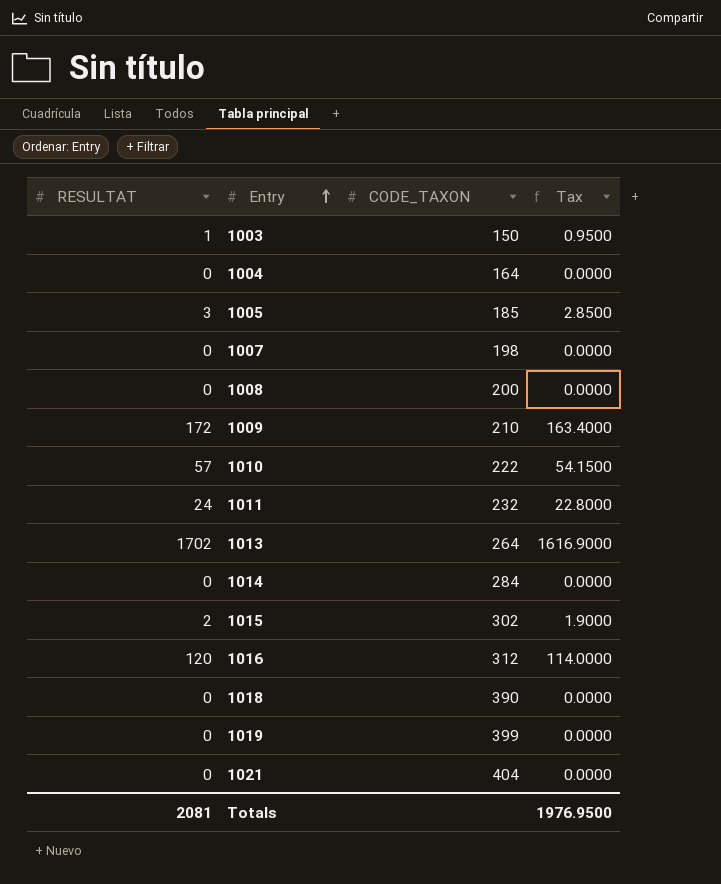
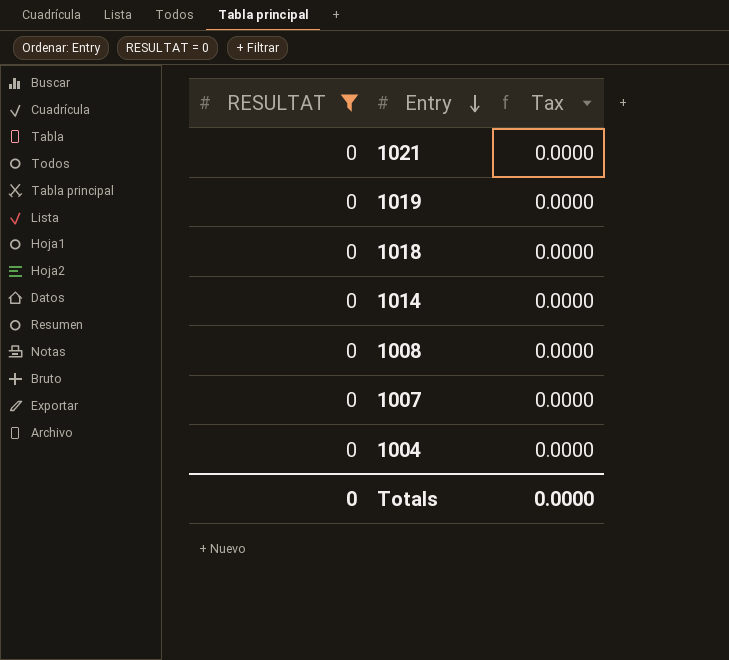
filter: none -> RESULTAT = 0
row order: Entry ascending -> Entry descending
column CODE_TAXON | position: 3 -> none
Totals | RESULTAT: 2081 -> 0
Totals | Tax: 1976.9500 -> 0.0000

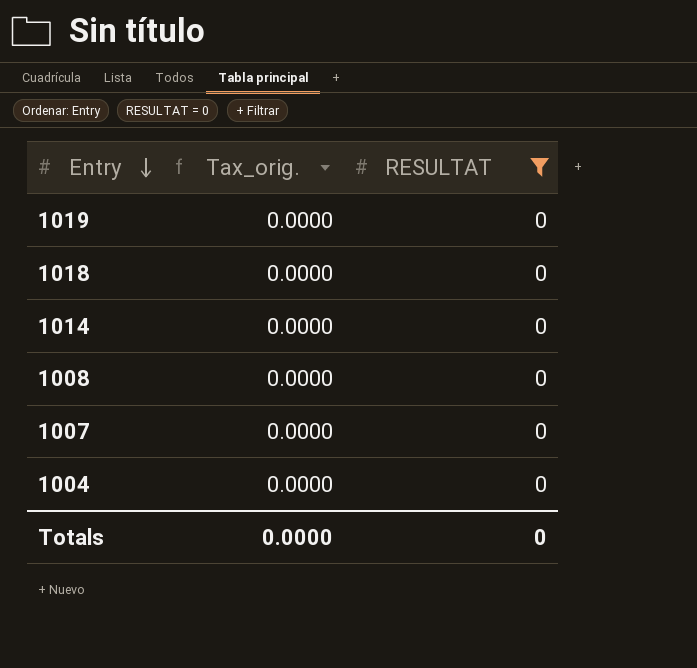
column name: Tax -> Tax_orig.
column RESULTAT | position: 1 -> 3
row 1021: 0 | 0.0000 -> none

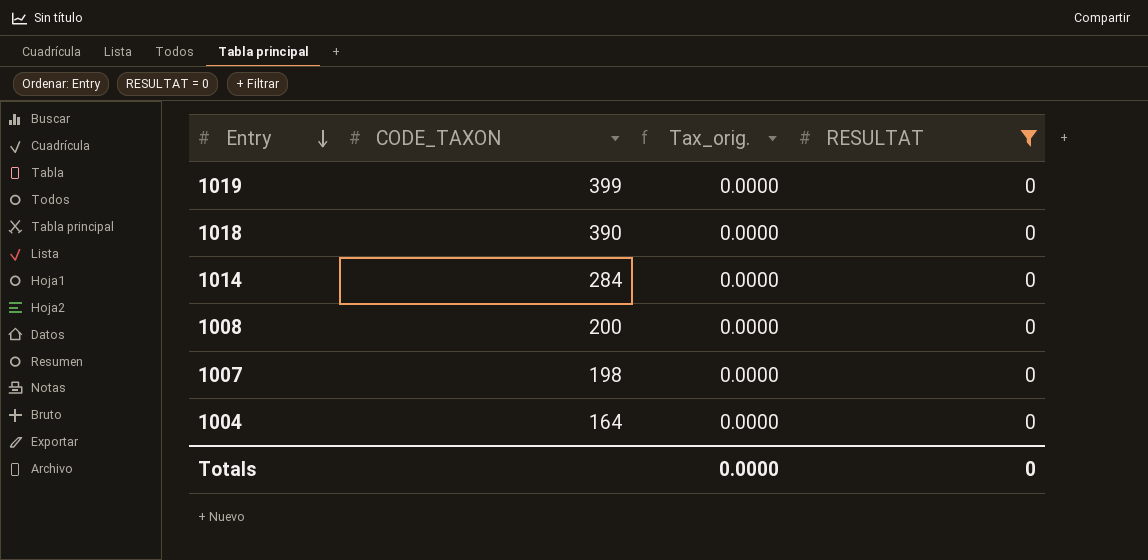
column CODE_TAXON | position: none -> 2

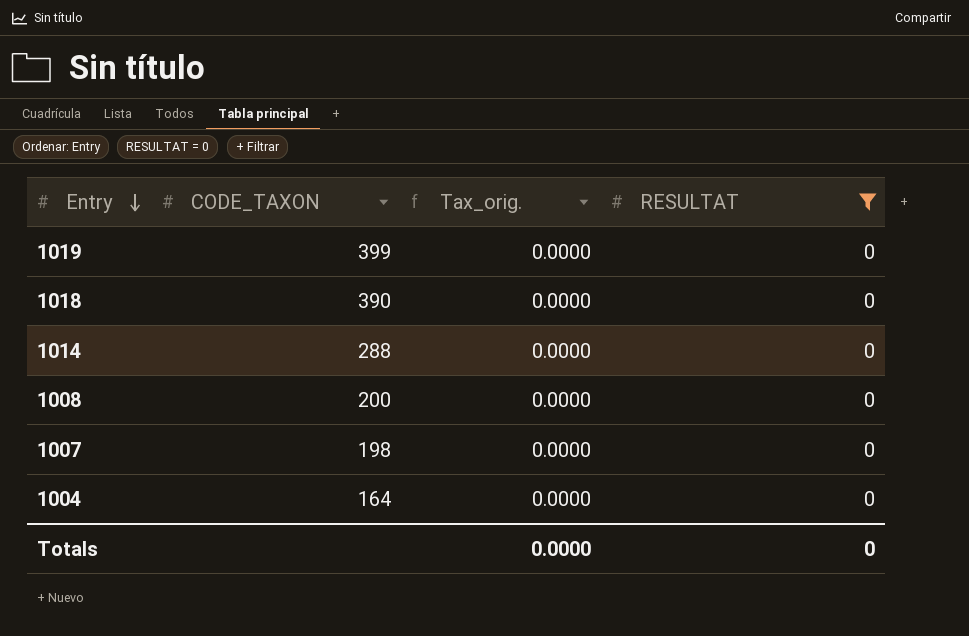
1014 | CODE_TAXON: 284 -> 288

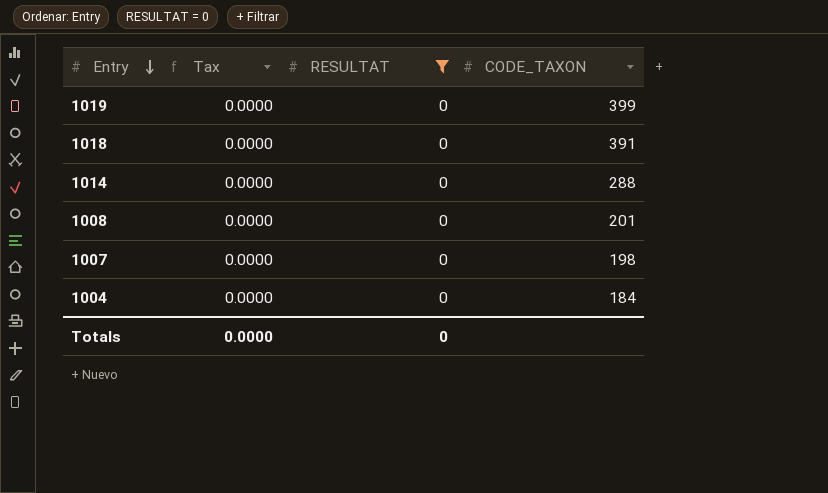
column name: Tax_orig. -> Tax
column CODE_TAXON | position: 2 -> 4
1018 | CODE_TAXON: 390 -> 391
1008 | CODE_TAXON: 200 -> 201
1004 | CODE_TAXON: 164 -> 184

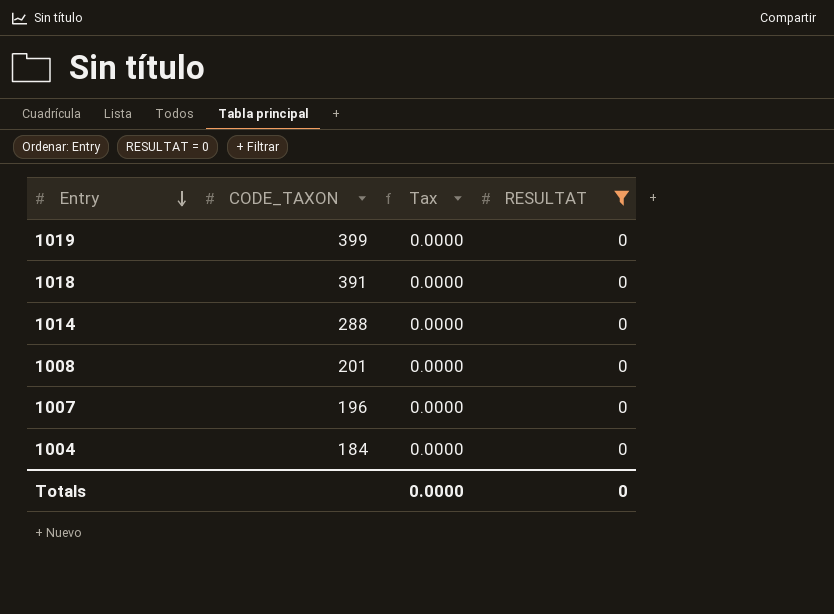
column CODE_TAXON | position: 4 -> 2
1007 | CODE_TAXON: 198 -> 196

